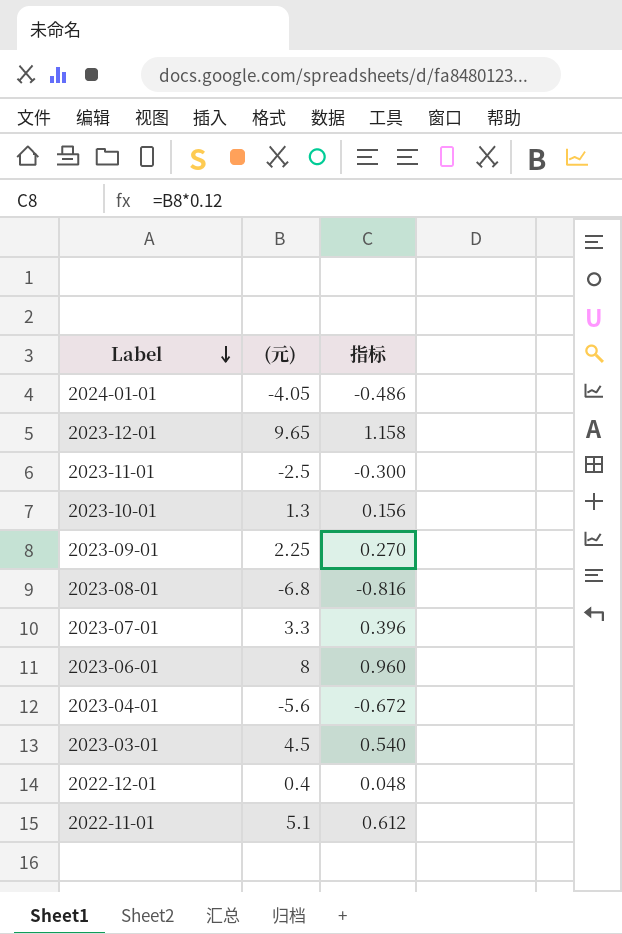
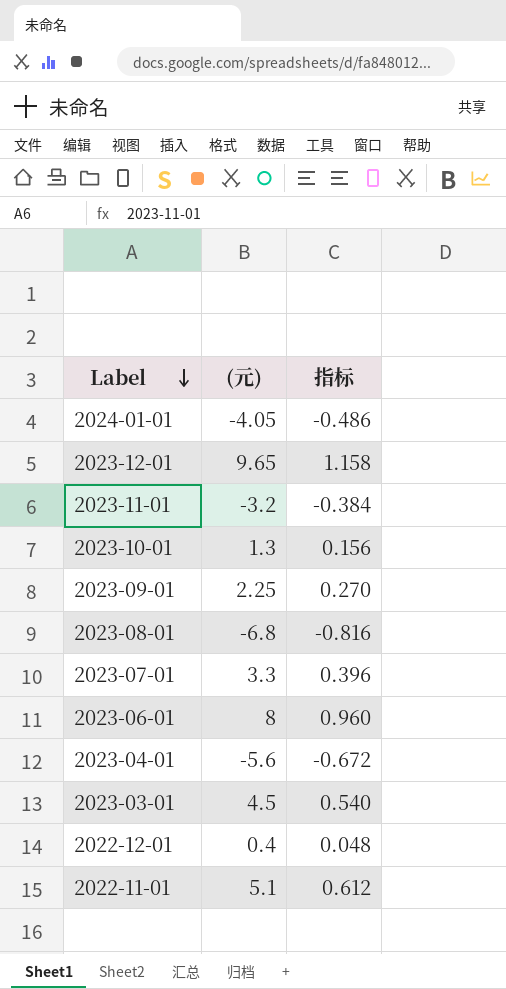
2023-11-01 | (元): -2.5 -> -3.2
2023-11-01 | 指标: -0.300 -> -0.384

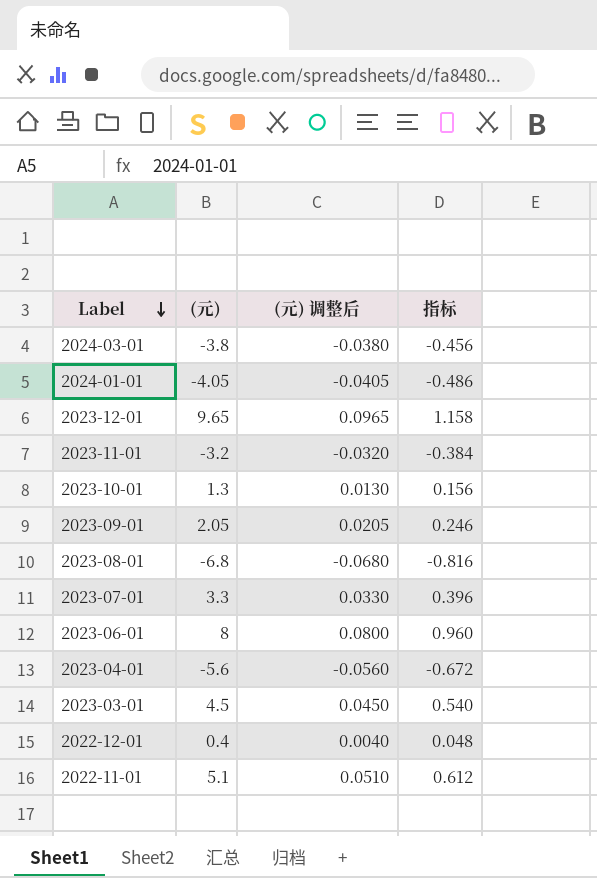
column (元) 调整后 | formula: none -> [(元)] * 0.01
row 2024-03-01: none -> -3.8 | -0.0380 | -0.456
2023-09-01 | (元): 2.25 -> 2.05
2023-09-01 | 指标: 0.270 -> 0.246

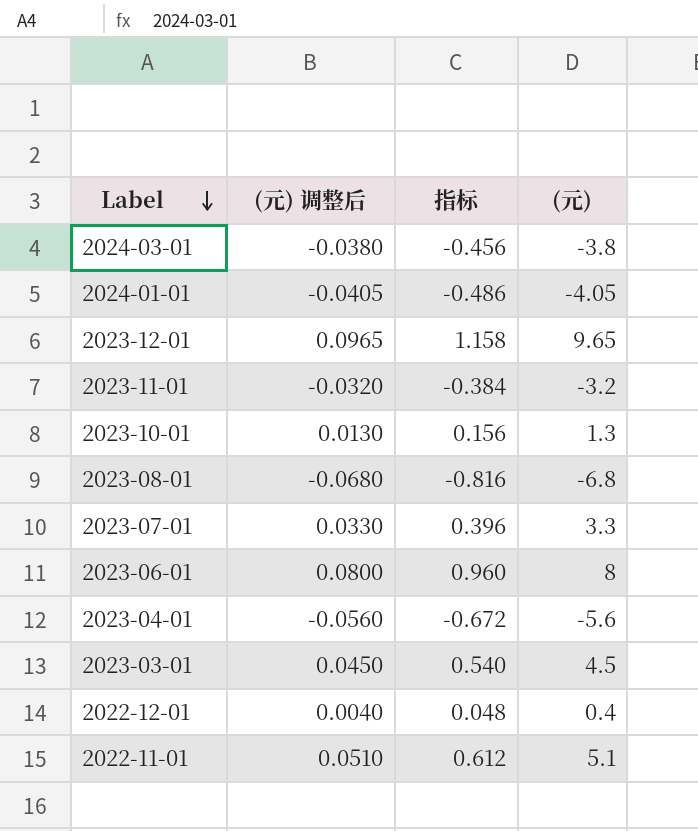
column (元) | position: 2 -> 4
row 2023-09-01: 2.05 | 0.0205 | 0.246 -> none

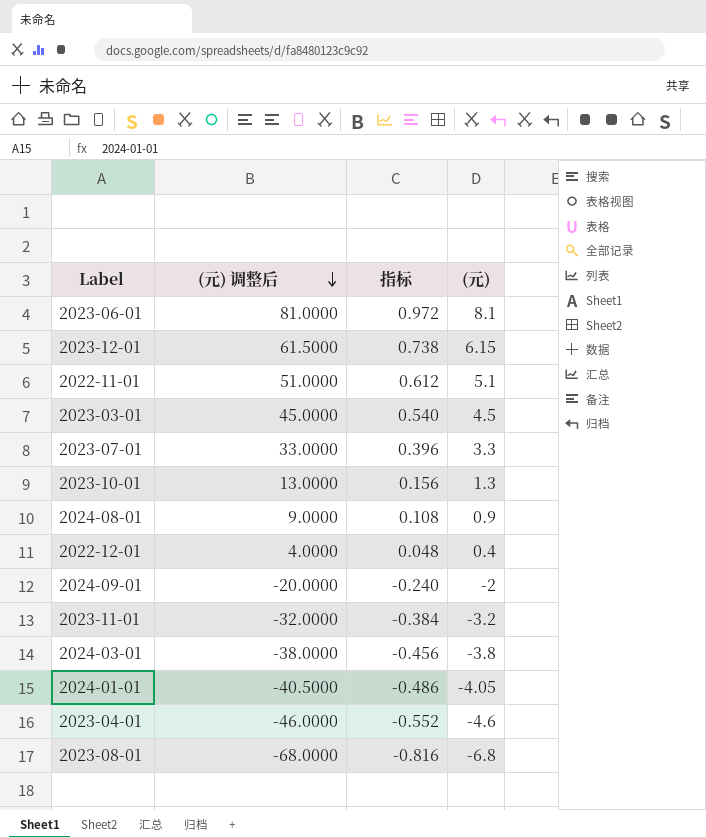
row order: Label descending -> (元) 调整后 descending
column (元) 调整后 | formula: [(元)] * 0.01 -> [(元)] * 10
2023-06-01 | 指标: 0.960 -> 0.972
2023-06-01 | (元): 8 -> 8.1
2023-12-01 | 指标: 1.158 -> 0.738
2023-12-01 | (元): 9.65 -> 6.15
row 2024-08-01: none -> 9.0000 | 0.108 | 0.9
row 2024-09-01: none -> -20.0000 | -0.240 | -2
2023-04-01 | 指标: -0.672 -> -0.552
2023-04-01 | (元): -5.6 -> -4.6

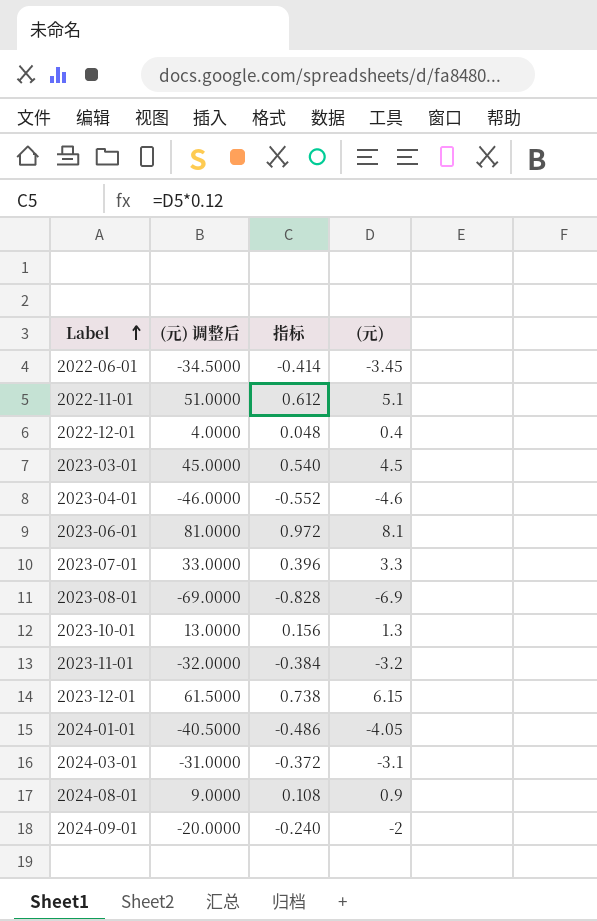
row order: (元) 调整后 descending -> Label ascending
row 2022-06-01: none -> -34.5000 | -0.414 | -3.45
2023-08-01 | (元) 调整后: -68.0000 -> -69.0000
2023-08-01 | 指标: -0.816 -> -0.828
2023-08-01 | (元): -6.8 -> -6.9
2024-03-01 | (元) 调整后: -38.0000 -> -31.0000
2024-03-01 | 指标: -0.456 -> -0.372
2024-03-01 | (元): -3.8 -> -3.1

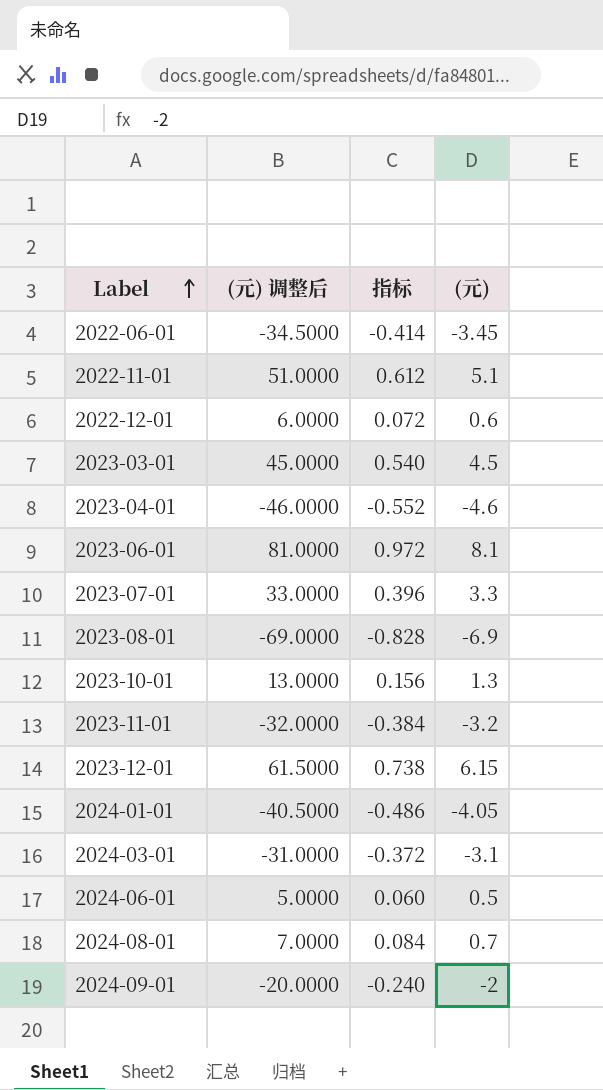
2022-12-01 | (元) 调整后: 4.0000 -> 6.0000
2022-12-01 | 指标: 0.048 -> 0.072
2022-12-01 | (元): 0.4 -> 0.6
row 2024-06-01: none -> 5.0000 | 0.060 | 0.5
2024-08-01 | (元) 调整后: 9.0000 -> 7.0000
2024-08-01 | 指标: 0.108 -> 0.084
2024-08-01 | (元): 0.9 -> 0.7

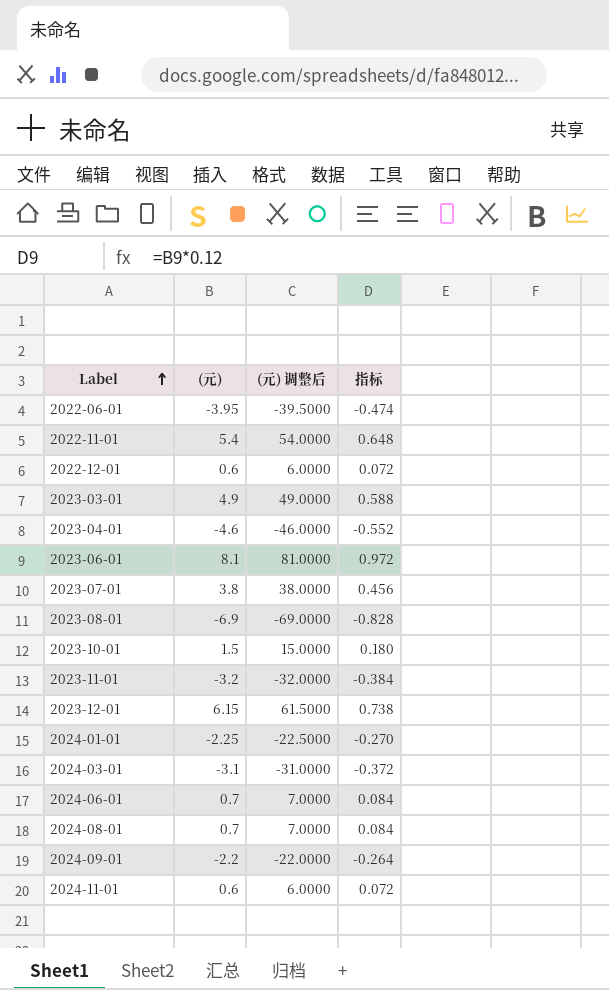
column (元) | position: 4 -> 2
2022-06-01 | (元): -3.45 -> -3.95
2022-06-01 | (元) 调整后: -34.5000 -> -39.5000
2022-06-01 | 指标: -0.414 -> -0.474
2022-11-01 | (元): 5.1 -> 5.4
2022-11-01 | (元) 调整后: 51.0000 -> 54.0000
2022-11-01 | 指标: 0.612 -> 0.648
2023-03-01 | (元): 4.5 -> 4.9
2023-03-01 | (元) 调整后: 45.0000 -> 49.0000
2023-03-01 | 指标: 0.540 -> 0.588
2023-07-01 | (元): 3.3 -> 3.8
2023-07-01 | (元) 调整后: 33.0000 -> 38.0000
2023-07-01 | 指标: 0.396 -> 0.456
2023-10-01 | (元): 1.3 -> 1.5
2023-10-01 | (元) 调整后: 13.0000 -> 15.0000
2023-10-01 | 指标: 0.156 -> 0.180
2024-01-01 | (元): -4.05 -> -2.25
2024-01-01 | (元) 调整后: -40.5000 -> -22.5000
2024-01-01 | 指标: -0.486 -> -0.270
2024-06-01 | (元): 0.5 -> 0.7
2024-06-01 | (元) 调整后: 5.0000 -> 7.0000
2024-06-01 | 指标: 0.060 -> 0.084
2024-09-01 | (元): -2 -> -2.2
2024-09-01 | (元) 调整后: -20.0000 -> -22.0000
2024-09-01 | 指标: -0.240 -> -0.264
row 2024-11-01: none -> 0.6 | 6.0000 | 0.072

